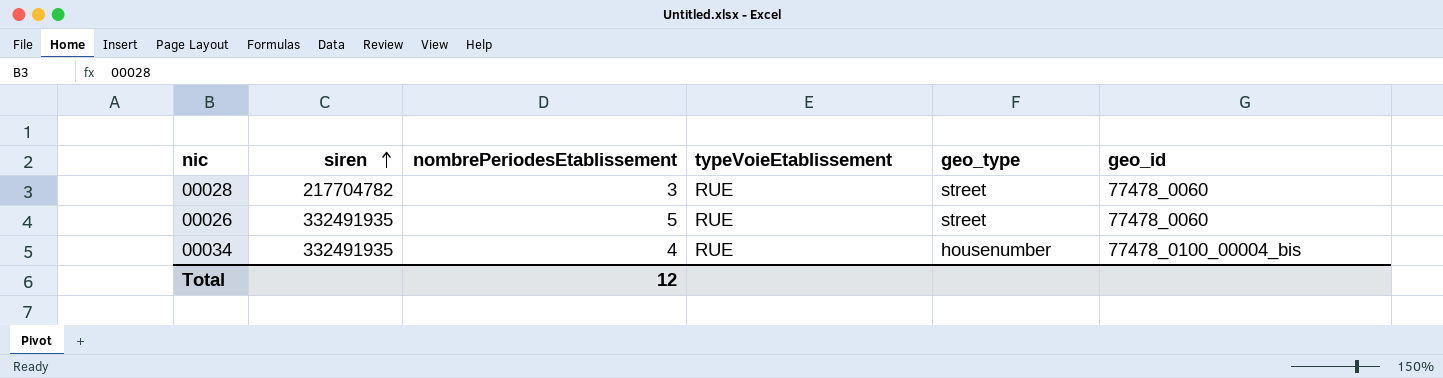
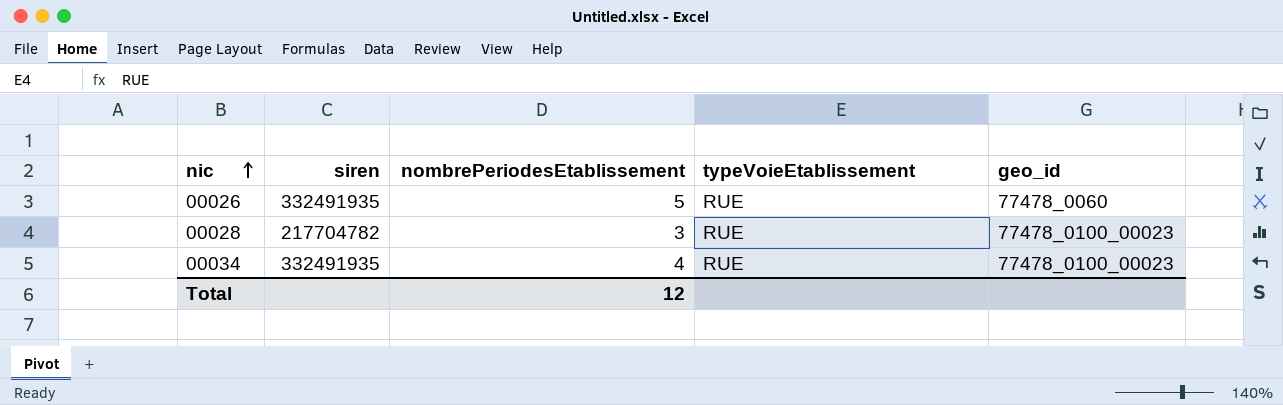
row order: siren ascending -> nic ascending
column geo_type | position: 5 -> none
00028 | geo_id: 77478_0060 -> 77478_0100_00023
00034 | geo_id: 77478_0100_00004_bis -> 77478_0100_00023

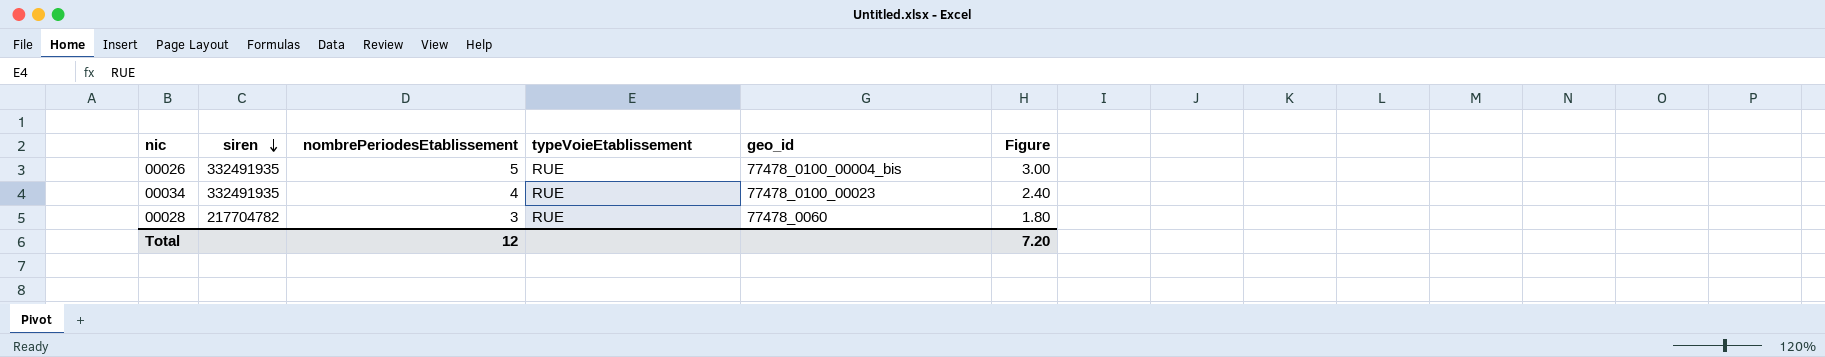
row order: nic ascending -> siren descending
column Figure | formula: none -> [nombrePeriodesEtablissement] * 0.6
00026 | geo_id: 77478_0060 -> 77478_0100_00004_bis
00028 | geo_id: 77478_0100_00023 -> 77478_0060

